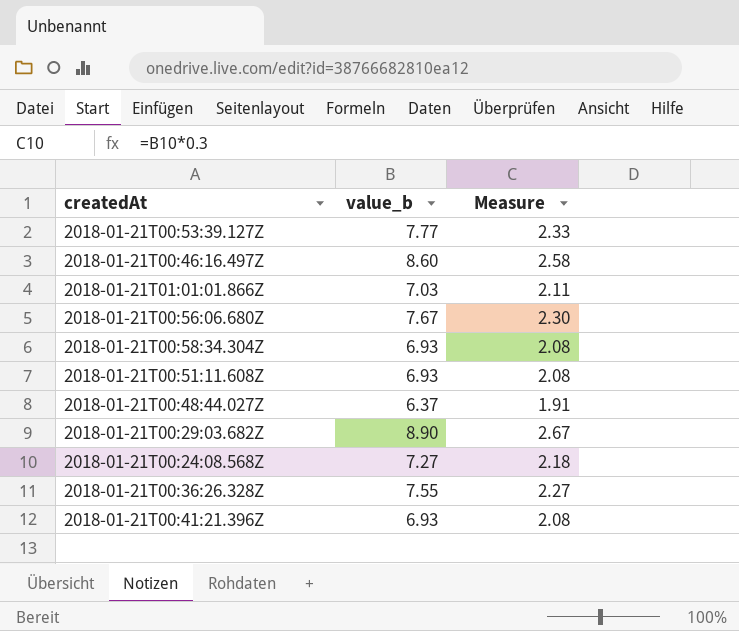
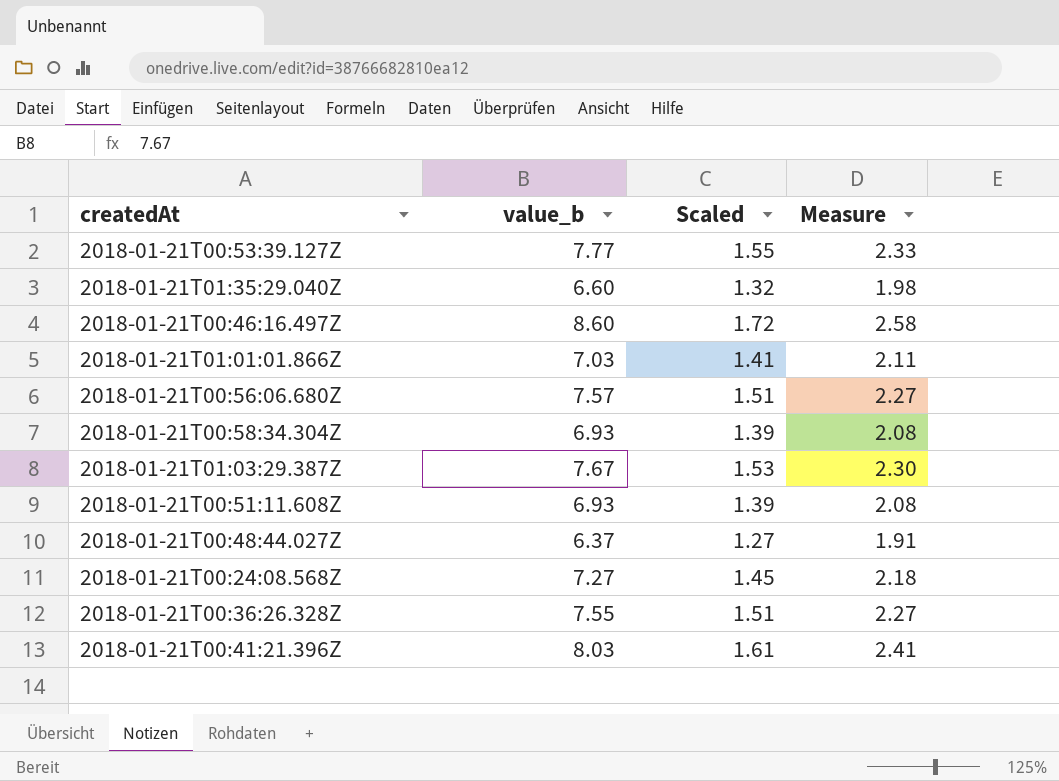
column Scaled | formula: none -> [value_b] * 0.2
row 2018-01-21T00:29:03.682Z: 8.90 | 2.67 -> none
row 2018-01-21T01:35:29.040Z: none -> 6.60 | 1.32 | 1.98
2018-01-21T00:56:06.680Z | value_b: 7.67 -> 7.57
2018-01-21T00:56:06.680Z | Measure: 2.30 -> 2.27
row 2018-01-21T01:03:29.387Z: none -> 7.67 | 1.53 | 2.30
2018-01-21T00:41:21.396Z | value_b: 6.93 -> 8.03
2018-01-21T00:41:21.396Z | Measure: 2.08 -> 2.41

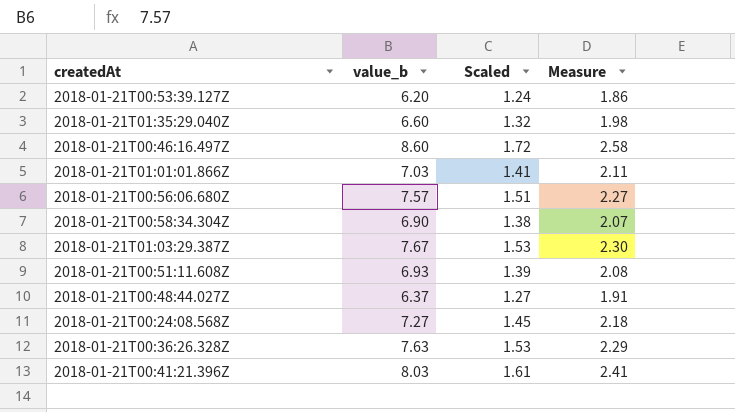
2018-01-21T00:53:39.127Z | value_b: 7.77 -> 6.20
2018-01-21T00:53:39.127Z | Scaled: 1.55 -> 1.24
2018-01-21T00:53:39.127Z | Measure: 2.33 -> 1.86
2018-01-21T00:58:34.304Z | value_b: 6.93 -> 6.90
2018-01-21T00:58:34.304Z | Scaled: 1.39 -> 1.38
2018-01-21T00:58:34.304Z | Measure: 2.08 -> 2.07
2018-01-21T00:36:26.328Z | value_b: 7.55 -> 7.63
2018-01-21T00:36:26.328Z | Scaled: 1.51 -> 1.53
2018-01-21T00:36:26.328Z | Measure: 2.27 -> 2.29

